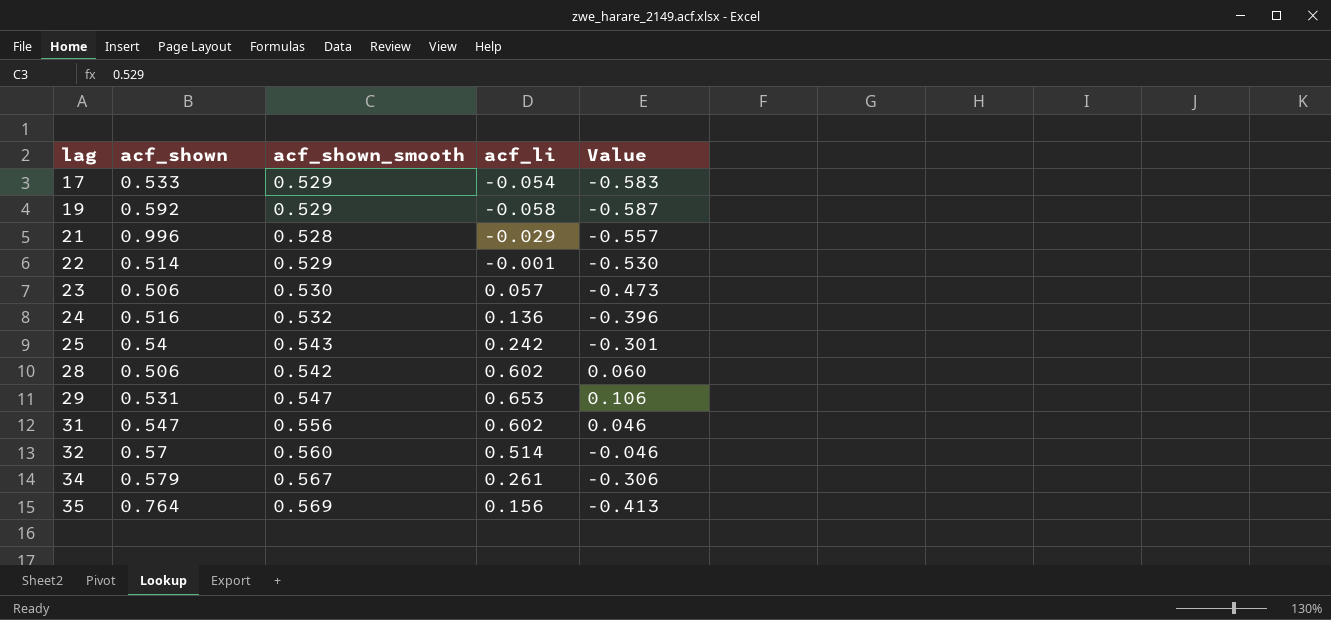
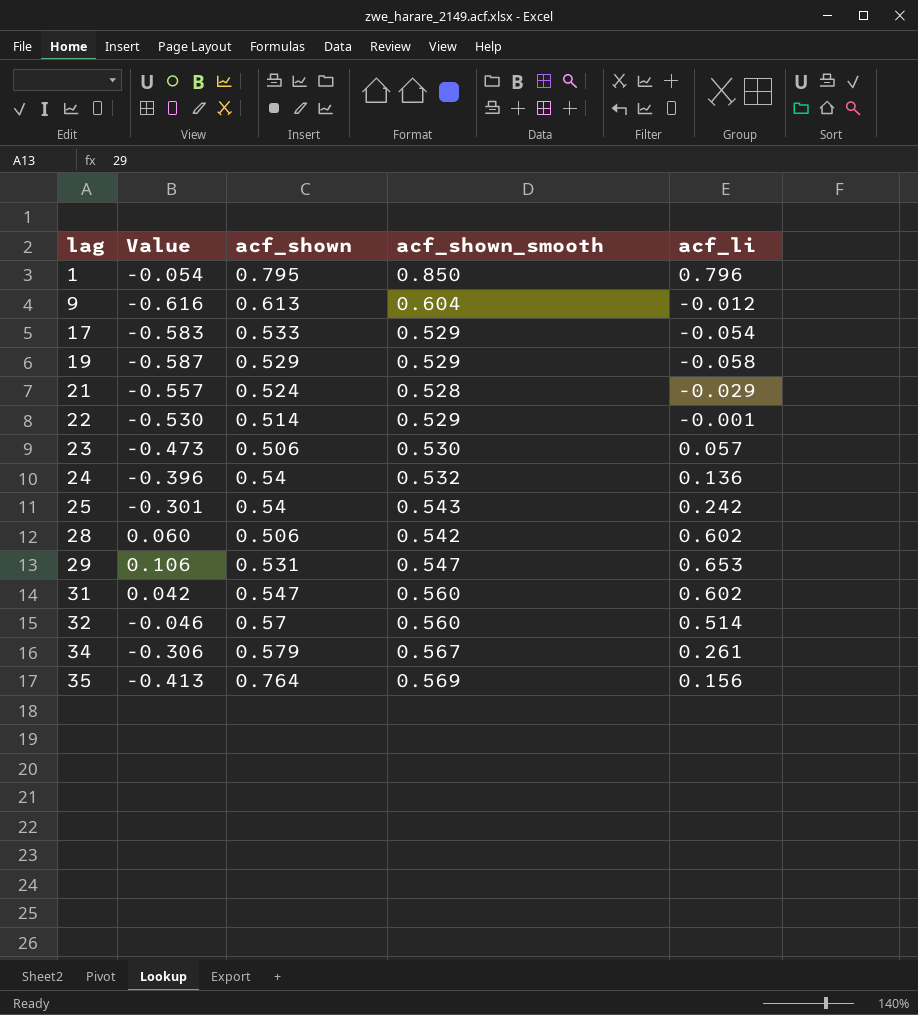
column Value | position: 5 -> 2
row 1: none -> -0.054 | 0.795 | 0.850 | 0.796
row 9: none -> -0.616 | 0.613 | 0.604 | -0.012
19 | acf_shown: 0.592 -> 0.529
21 | acf_shown: 0.996 -> 0.524
24 | acf_shown: 0.516 -> 0.54
31 | Value: 0.046 -> 0.042
31 | acf_shown_smooth: 0.556 -> 0.560

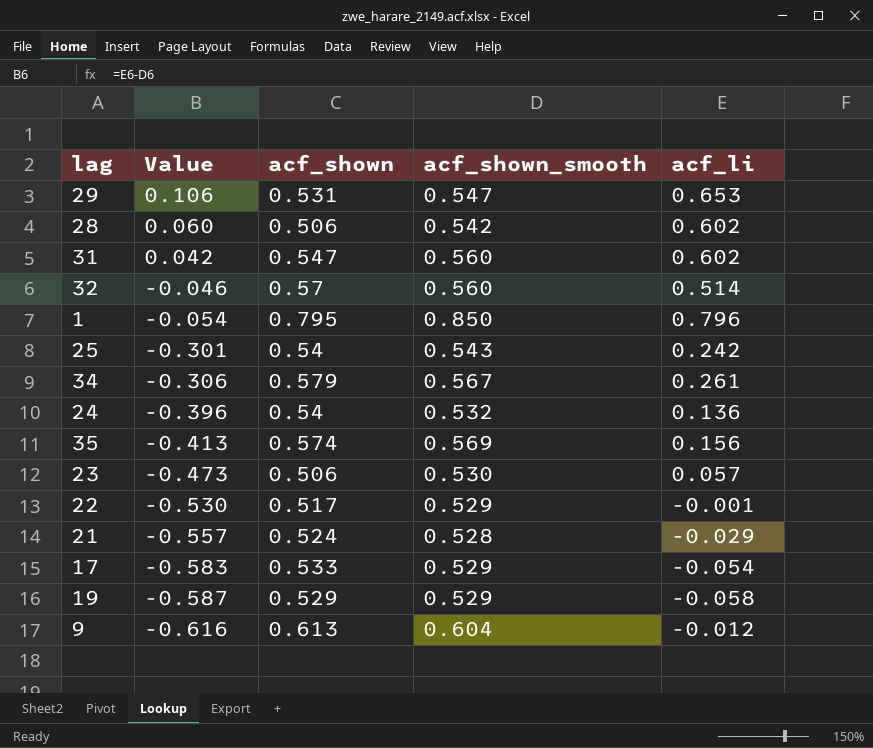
row order: lag ascending -> Value descending
35 | acf_shown: 0.764 -> 0.574
22 | acf_shown: 0.514 -> 0.517

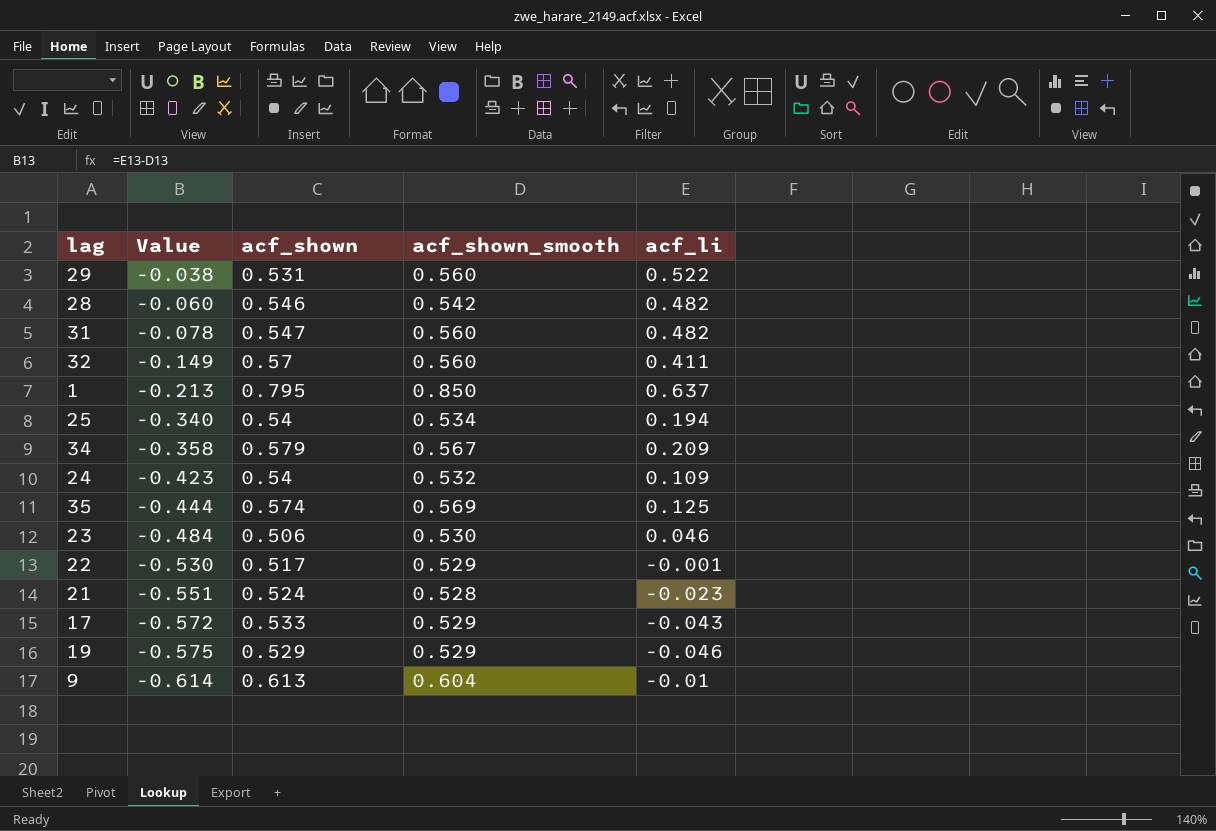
29 | Value: 0.106 -> -0.038
29 | acf_shown_smooth: 0.547 -> 0.560
29 | acf_li: 0.653 -> 0.522
28 | Value: 0.060 -> -0.060
28 | acf_shown: 0.506 -> 0.546
28 | acf_li: 0.602 -> 0.482
31 | Value: 0.042 -> -0.078
31 | acf_li: 0.602 -> 0.482
32 | Value: -0.046 -> -0.149
32 | acf_li: 0.514 -> 0.411
1 | Value: -0.054 -> -0.213
1 | acf_li: 0.796 -> 0.637
25 | Value: -0.301 -> -0.340
25 | acf_shown_smooth: 0.543 -> 0.534
25 | acf_li: 0.242 -> 0.194
34 | Value: -0.306 -> -0.358
34 | acf_li: 0.261 -> 0.209
24 | Value: -0.396 -> -0.423
24 | acf_li: 0.136 -> 0.109
35 | Value: -0.413 -> -0.444
35 | acf_li: 0.156 -> 0.125
23 | Value: -0.473 -> -0.484
23 | acf_li: 0.057 -> 0.046
21 | Value: -0.557 -> -0.551
21 | acf_li: -0.029 -> -0.023
17 | Value: -0.583 -> -0.572
17 | acf_li: -0.054 -> -0.043
19 | Value: -0.587 -> -0.575
19 | acf_li: -0.058 -> -0.046
9 | Value: -0.616 -> -0.614
9 | acf_li: -0.012 -> -0.01

